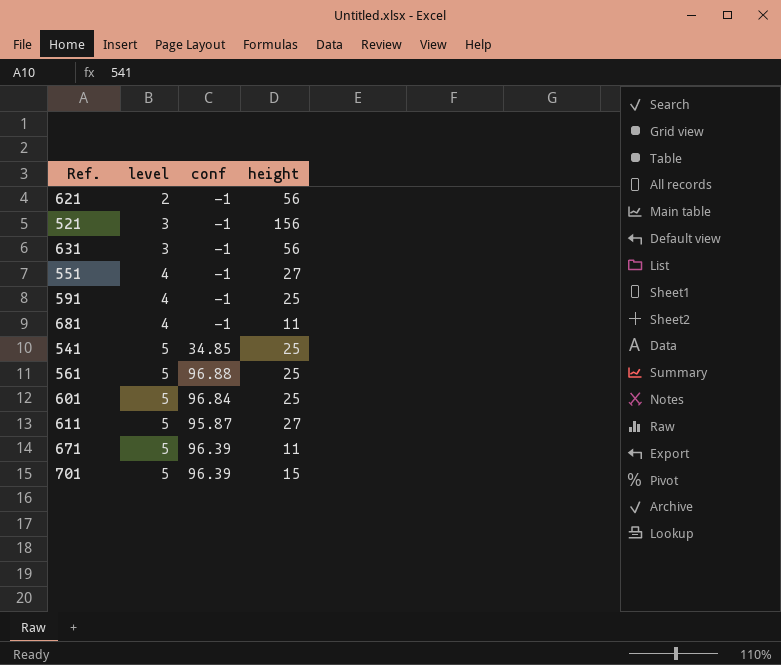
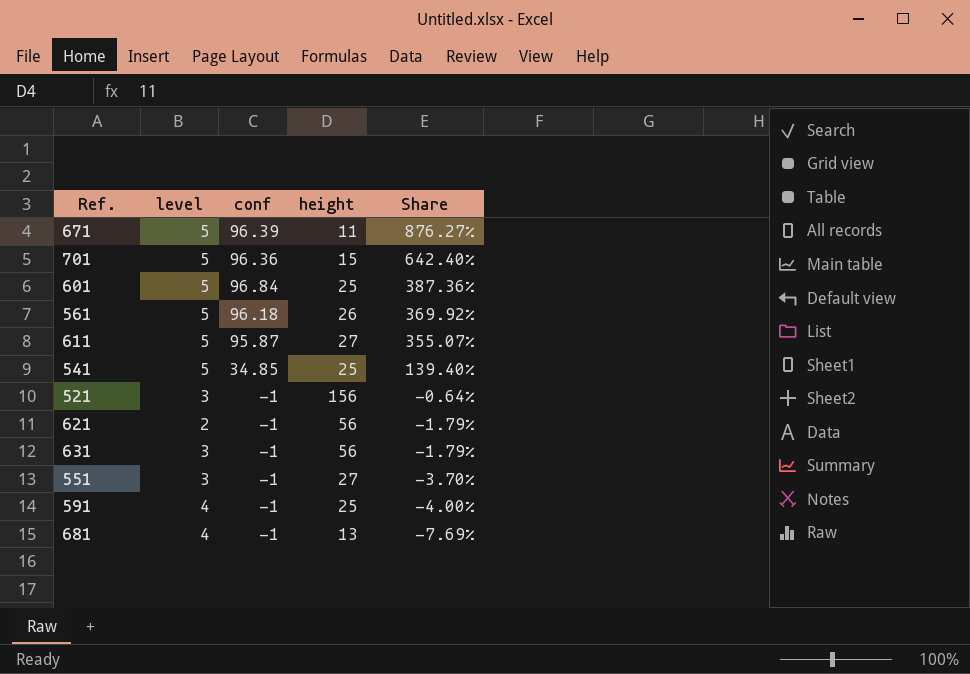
row order: level ascending -> Share descending
column Share | formula: none -> [conf] / [height]
701 | conf: 96.39 -> 96.36
561 | conf: 96.88 -> 96.18
561 | height: 25 -> 26
551 | level: 4 -> 3
681 | height: 11 -> 13

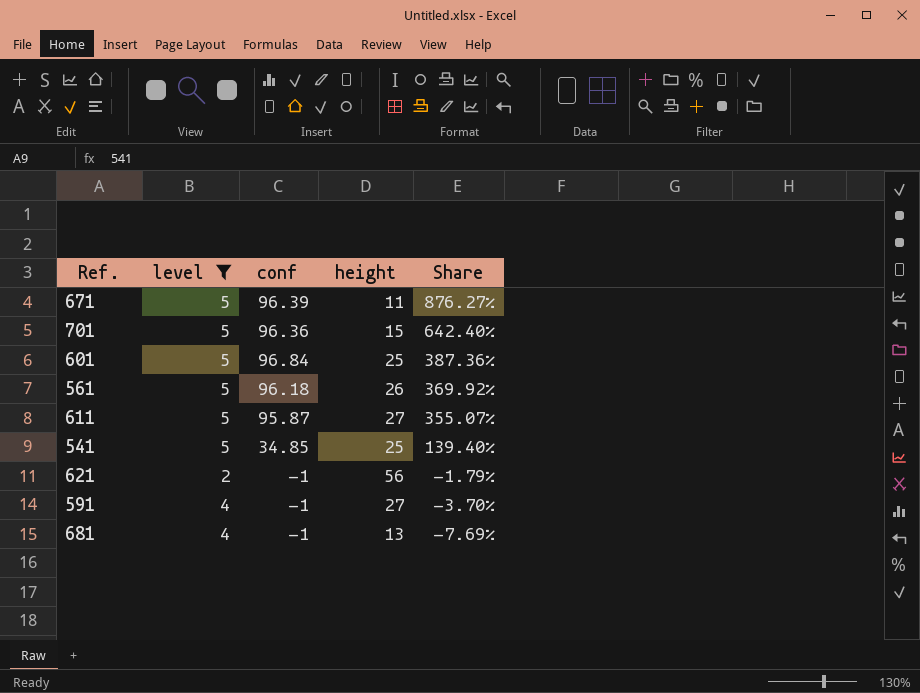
filter: none -> level != 3
591 | height: 25 -> 27
591 | Share: -4.00% -> -3.70%

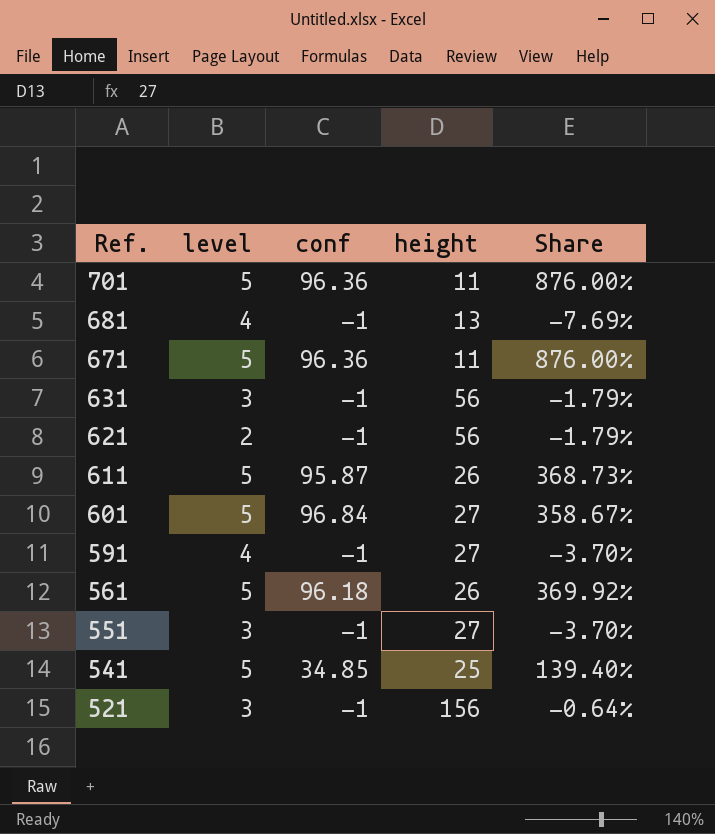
filter: level != 3 -> none
row order: Share descending -> Ref. descending
701 | height: 15 -> 11
701 | Share: 642.40% -> 876.00%
671 | conf: 96.39 -> 96.36
671 | Share: 876.27% -> 876.00%
611 | height: 27 -> 26
611 | Share: 355.07% -> 368.73%
601 | height: 25 -> 27
601 | Share: 387.36% -> 358.67%

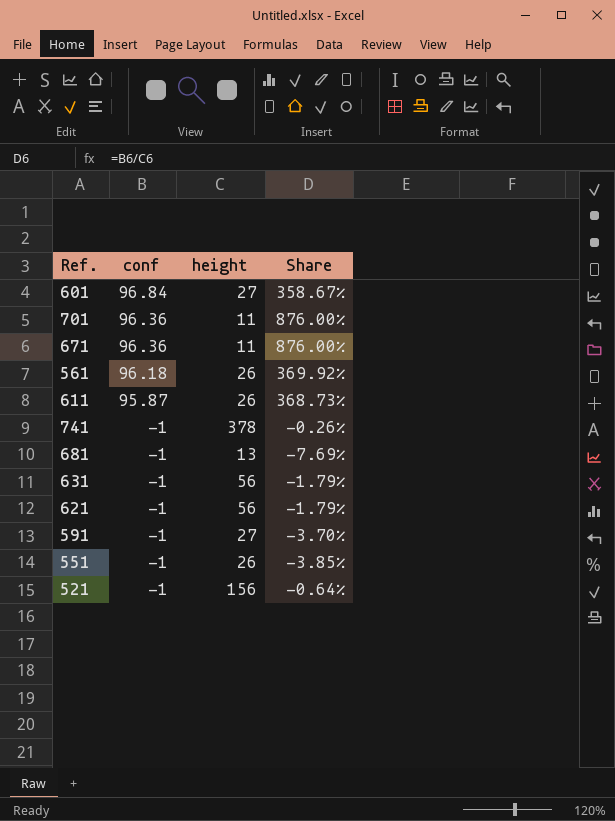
row order: Ref. descending -> conf descending
column level | position: 2 -> none
row 541: 5 | 34.85 | 25 | 139.40% -> none
row 741: none -> -1 | 378 | -0.26%
551 | height: 27 -> 26
551 | Share: -3.70% -> -3.85%

